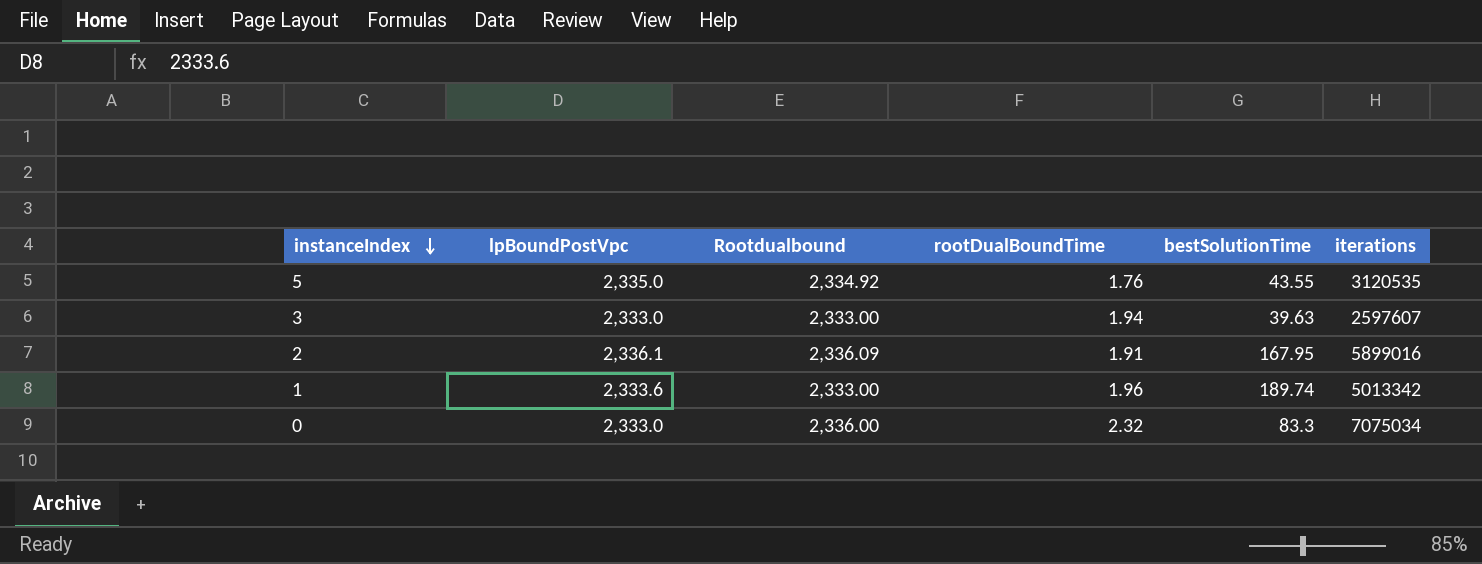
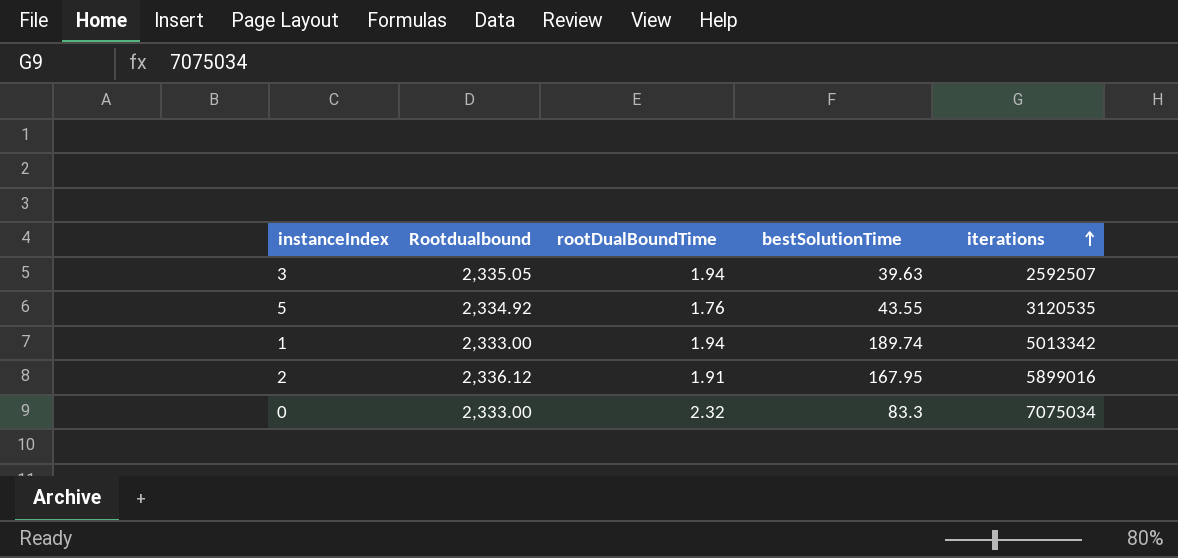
row order: instanceIndex descending -> iterations ascending
column lpBoundPostVpc | position: 2 -> none
3 | Rootdualbound: 2,333.00 -> 2,335.05
3 | iterations: 2597607 -> 2592507
1 | rootDualBoundTime: 1.96 -> 1.94
2 | Rootdualbound: 2,336.09 -> 2,336.12
0 | Rootdualbound: 2,336.00 -> 2,333.00

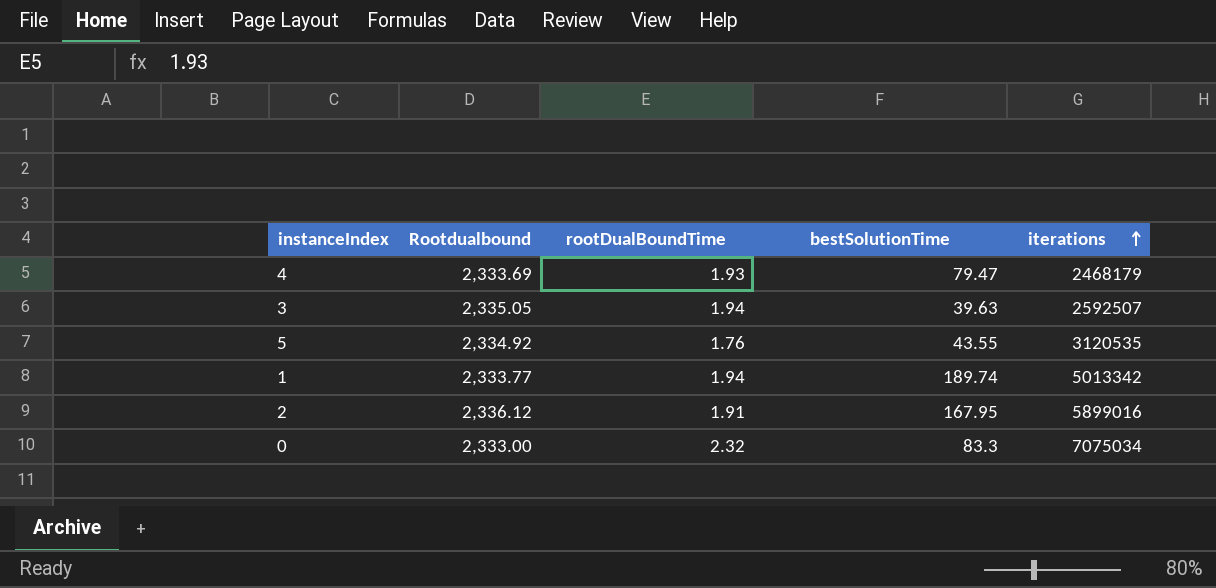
row 4: none -> 2,333.69 | 1.93 | 79.47 | 2468179
1 | Rootdualbound: 2,333.00 -> 2,333.77

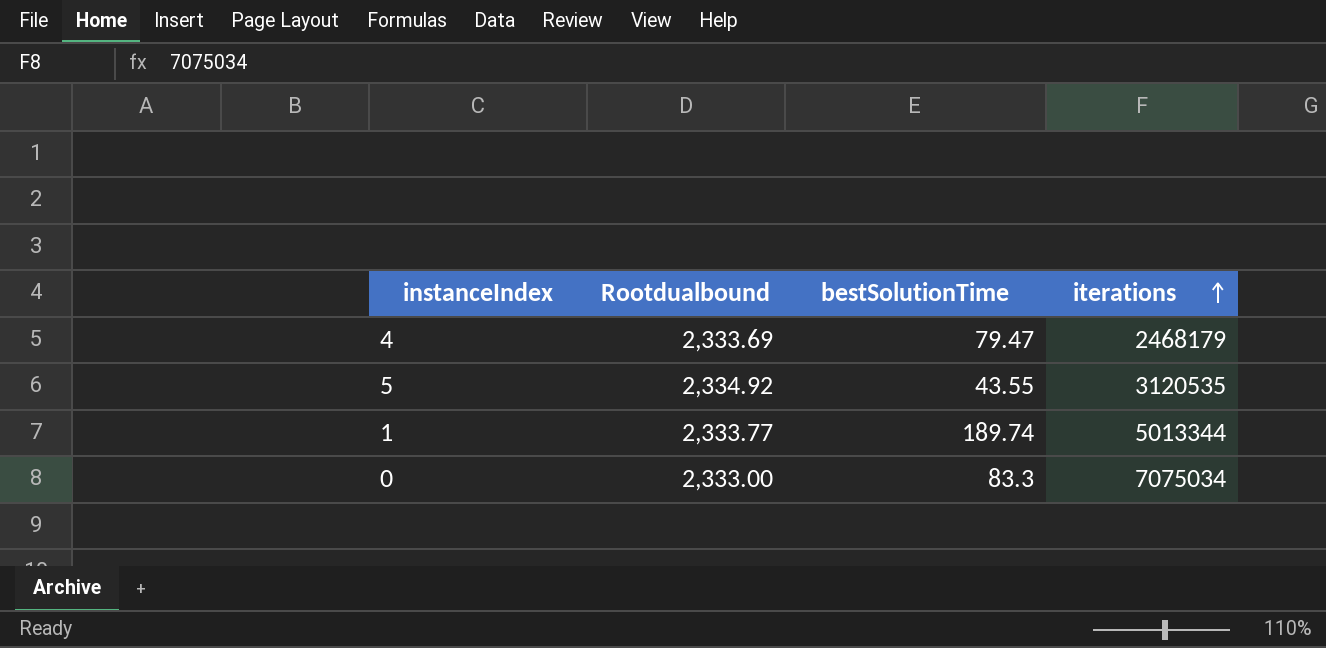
column rootDualBoundTime | position: 3 -> none
row 3: 2,335.05 | 1.94 | 39.63 | 2592507 -> none
row 2: 2,336.12 | 1.91 | 167.95 | 5899016 -> none
1 | iterations: 5013342 -> 5013344

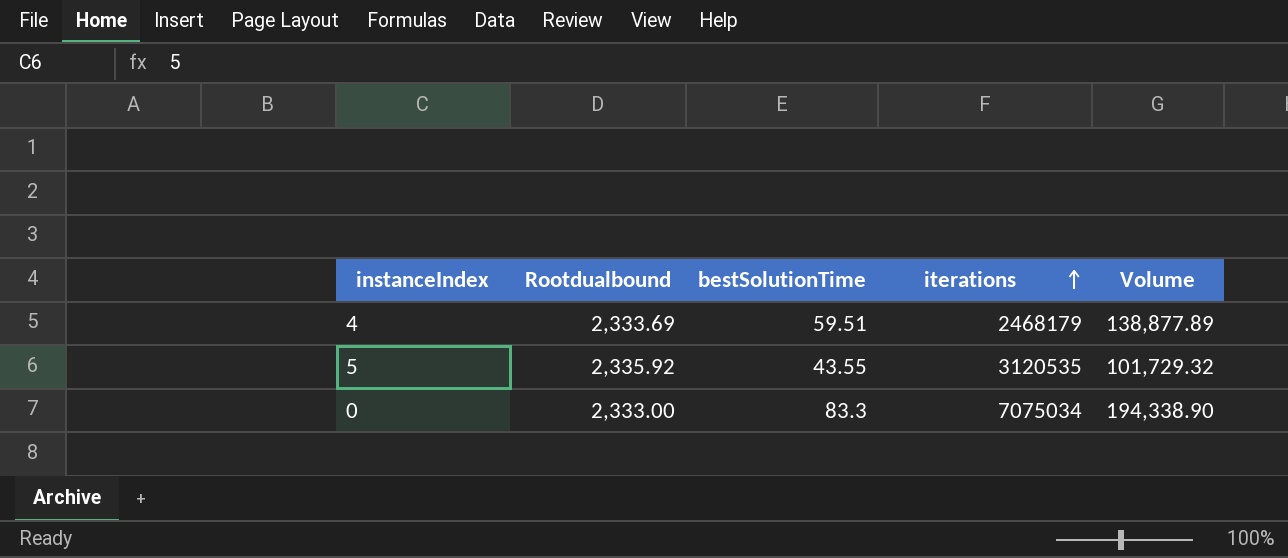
column Volume | formula: none -> [Rootdualbound] * [bestSolutionTime]
row 1: 2,333.77 | 189.74 | 5013344 -> none
4 | bestSolutionTime: 79.47 -> 59.51
5 | Rootdualbound: 2,334.92 -> 2,335.92

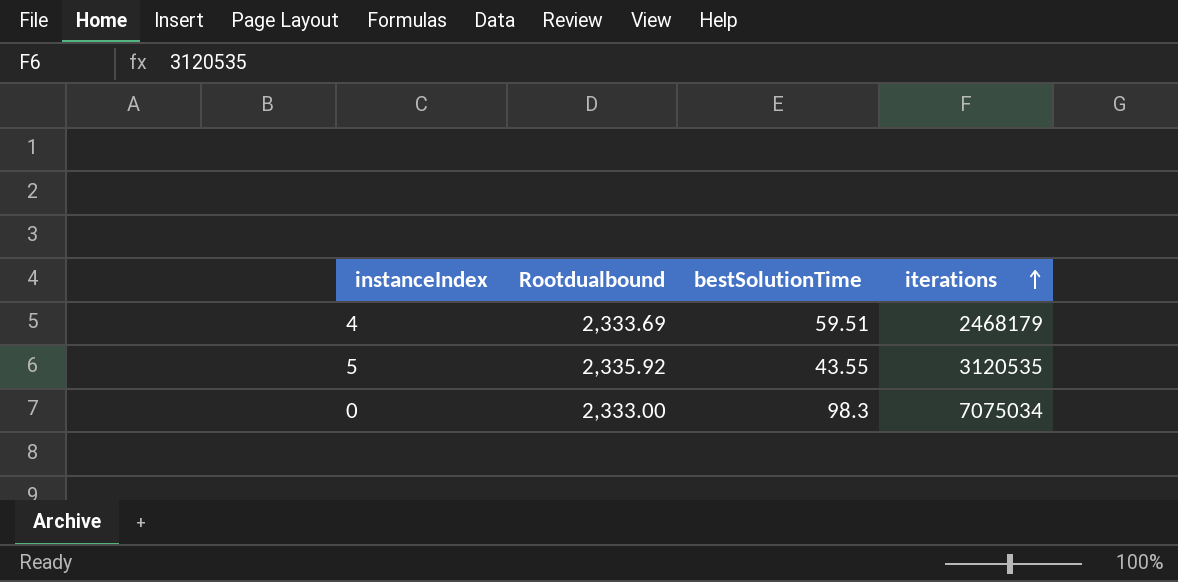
column Volume | formula: [Rootdualbound] * [bestSolutionTime] -> none
0 | bestSolutionTime: 83.3 -> 98.3

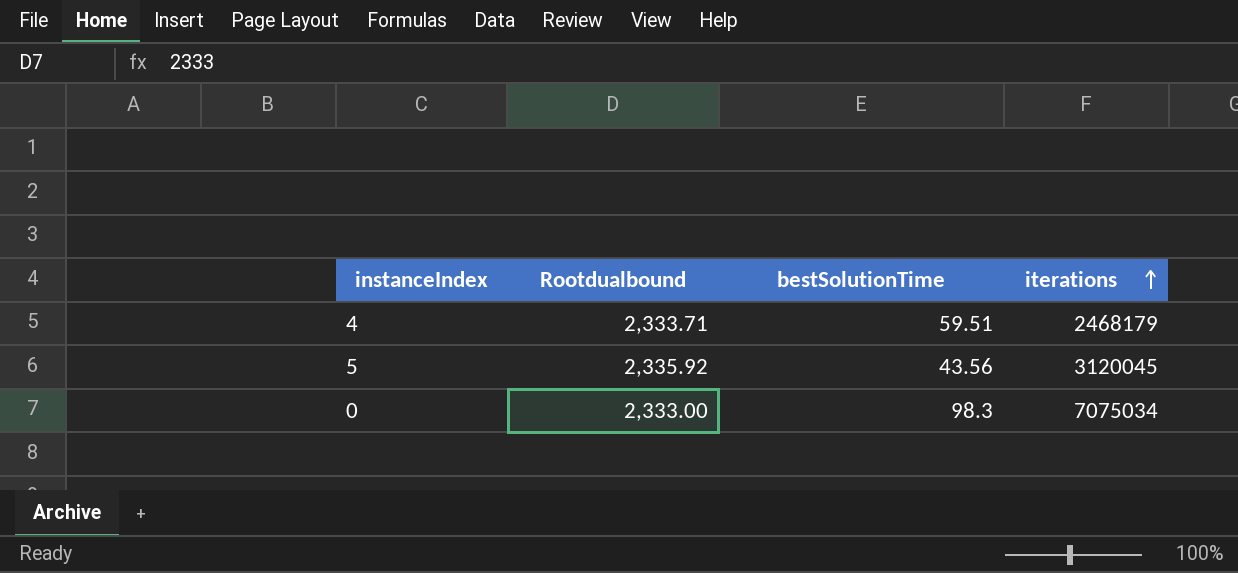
4 | Rootdualbound: 2,333.69 -> 2,333.71
5 | bestSolutionTime: 43.55 -> 43.56
5 | iterations: 3120535 -> 3120045

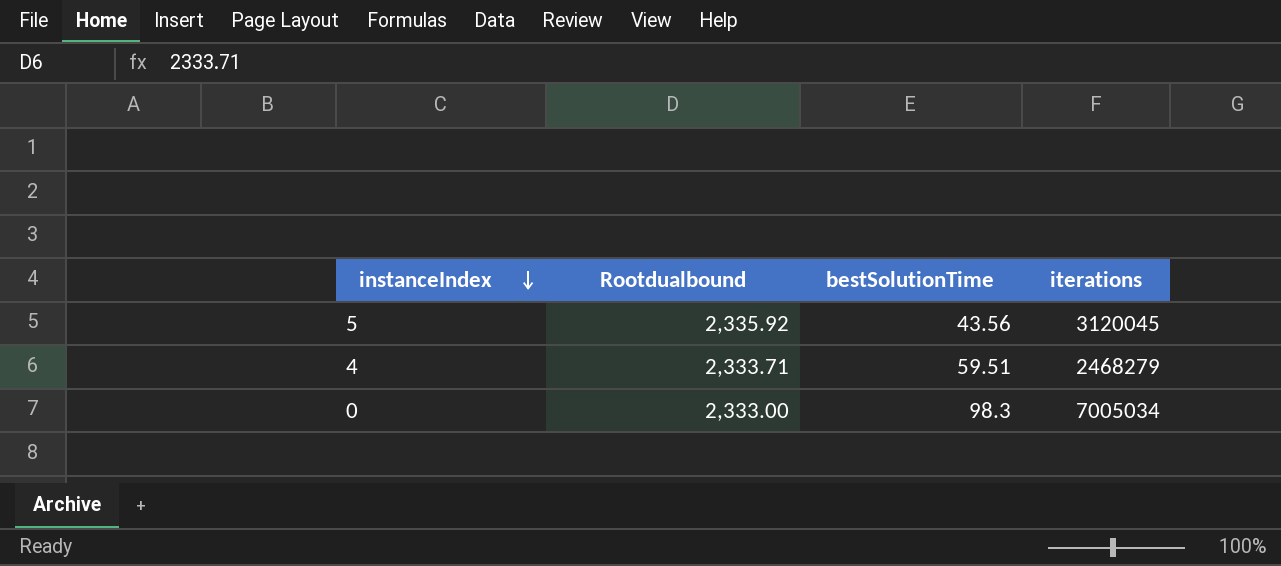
row order: iterations ascending -> instanceIndex descending
4 | iterations: 2468179 -> 2468279
0 | iterations: 7075034 -> 7005034

